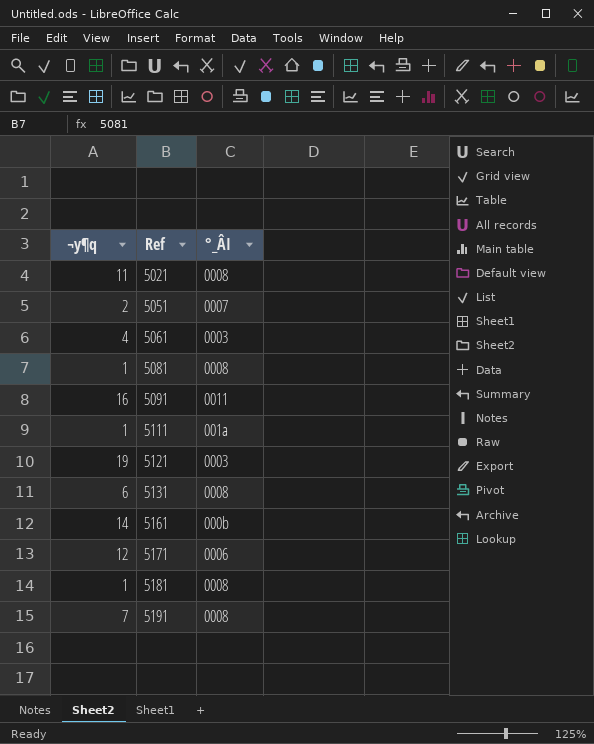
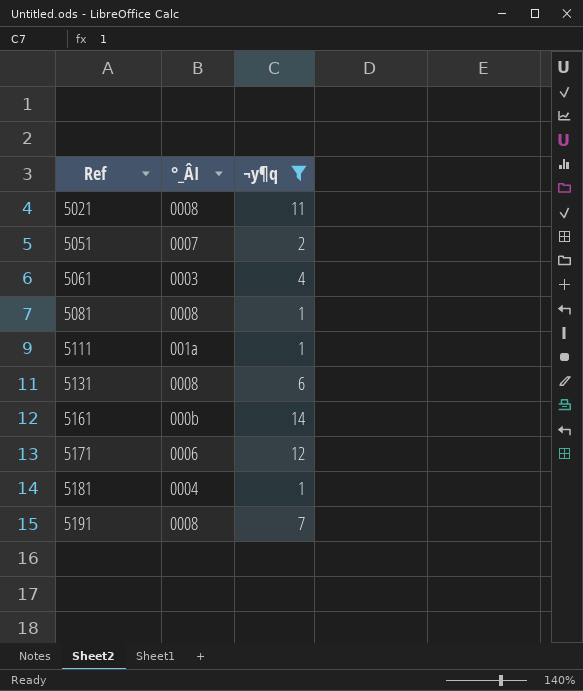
filter: none -> ¬y¶q <= 14
column ¬y¶q | position: 1 -> 3
5181 | °_ÂI: 0008 -> 0004

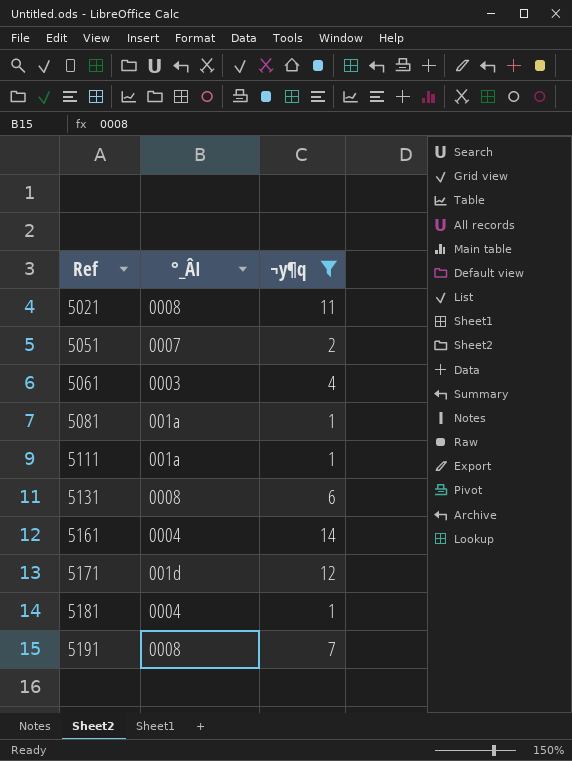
5081 | °_ÂI: 0008 -> 001a
5161 | °_ÂI: 000b -> 0004
5171 | °_ÂI: 0006 -> 001d

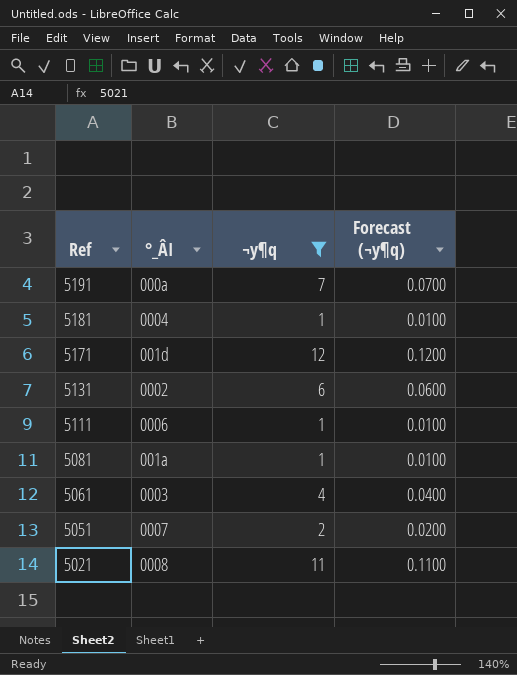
row order: Ref ascending -> Ref descending
column Forecast (¬y¶q) | formula: none -> [¬y¶q] * 0.01
row 5161: 0004 | 14 -> none
5191 | °_ÂI: 0008 -> 000a
5131 | °_ÂI: 0008 -> 0002
5111 | °_ÂI: 001a -> 0006

